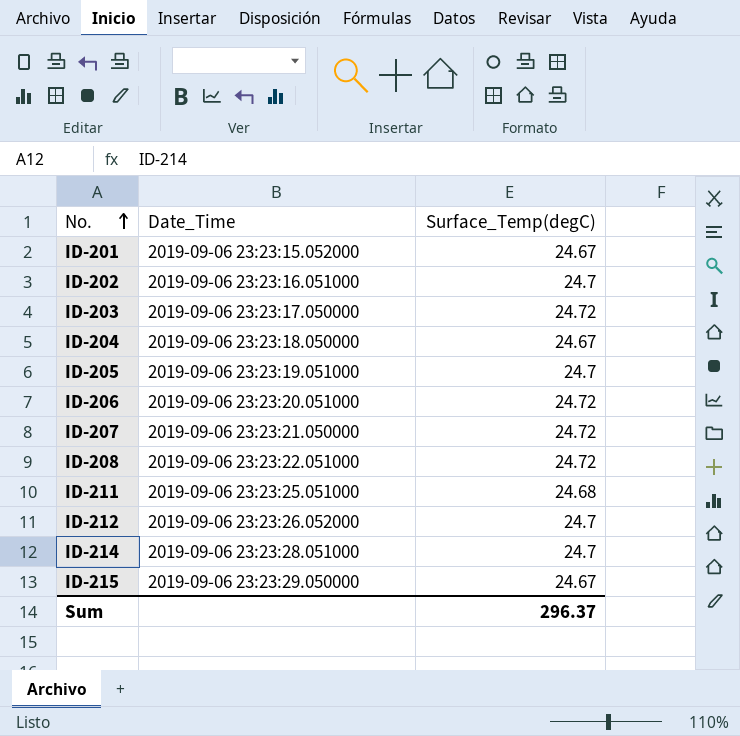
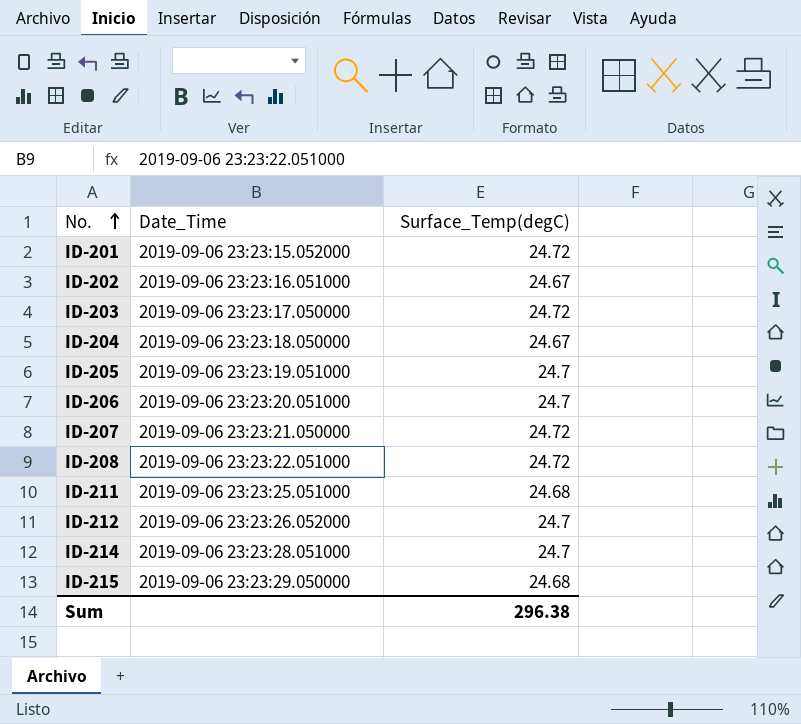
ID-201 | Surface_Temp(degC): 24.67 -> 24.72
ID-202 | Surface_Temp(degC): 24.7 -> 24.67
ID-206 | Surface_Temp(degC): 24.72 -> 24.7
ID-215 | Surface_Temp(degC): 24.67 -> 24.68
Sum | Surface_Temp(degC): 296.37 -> 296.38

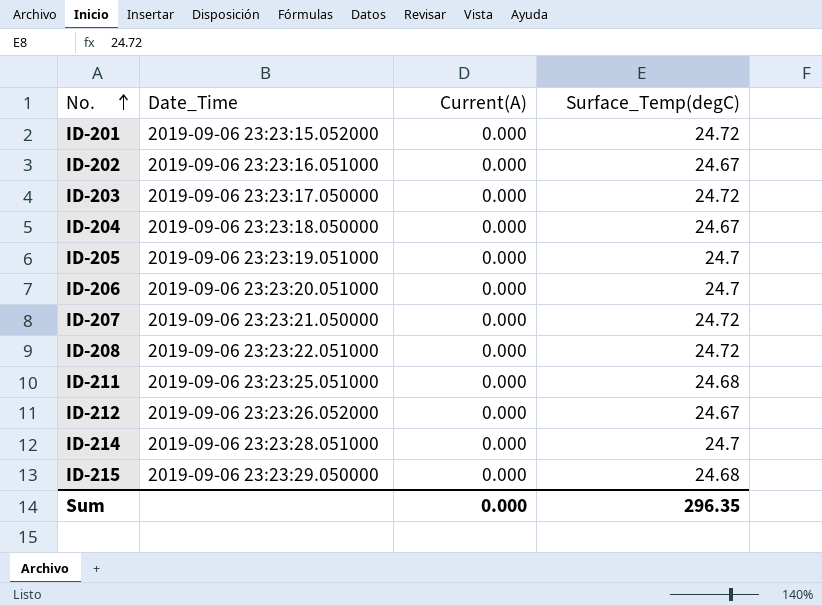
column Current(A) | position: none -> 3
ID-212 | Surface_Temp(degC): 24.7 -> 24.67
Sum | Surface_Temp(degC): 296.38 -> 296.35

